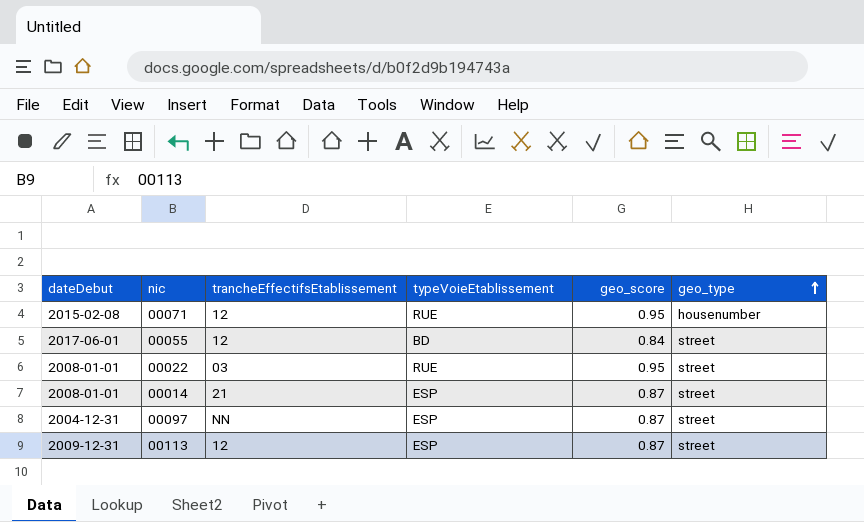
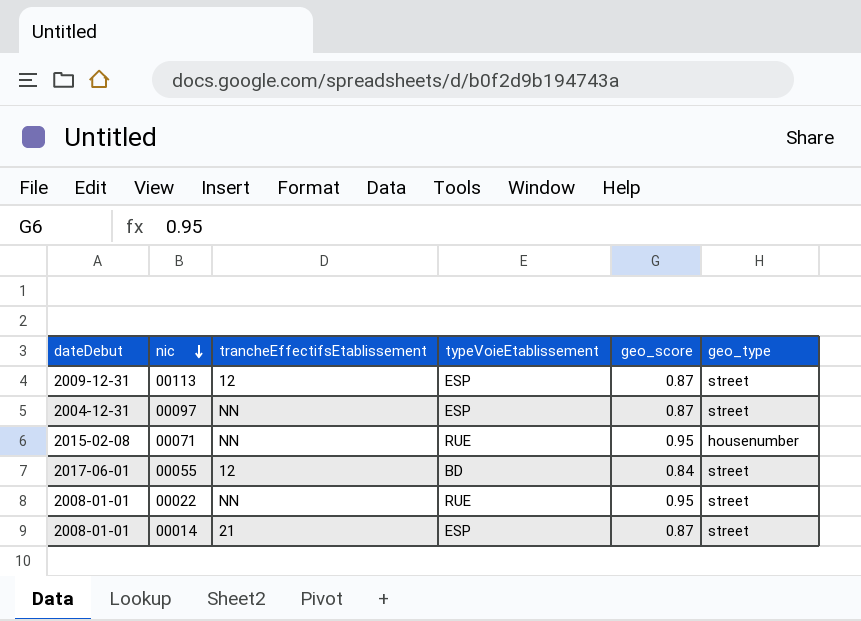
row order: geo_type ascending -> nic descending
00071 | trancheEffectifsEtablissement: 12 -> NN
00022 | trancheEffectifsEtablissement: 03 -> NN

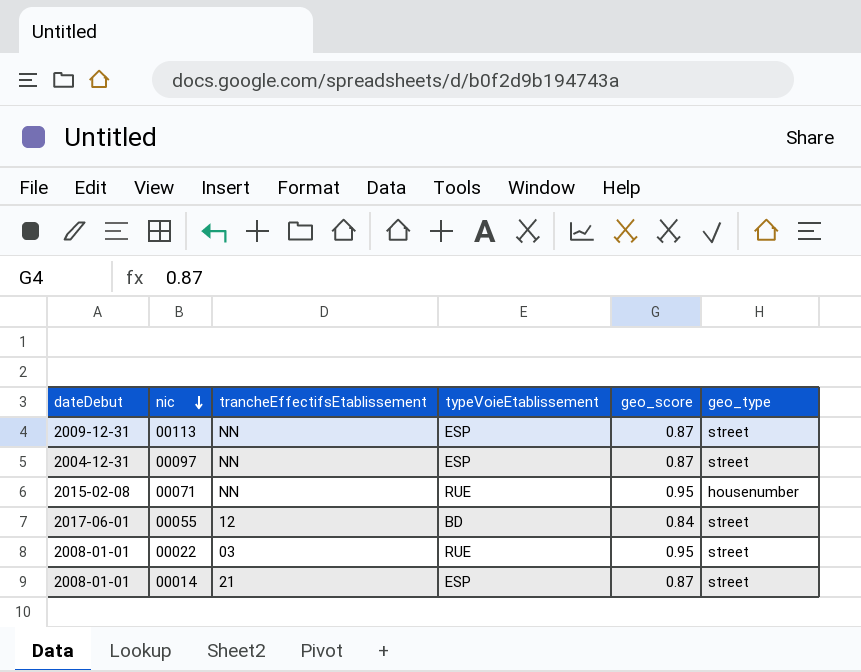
00113 | trancheEffectifsEtablissement: 12 -> NN
00022 | trancheEffectifsEtablissement: NN -> 03

